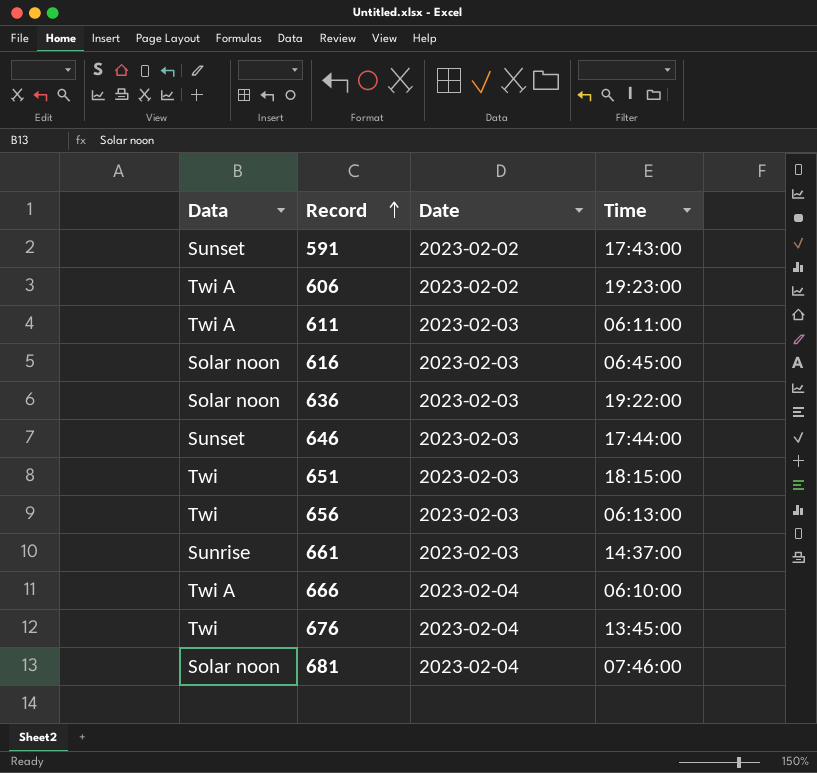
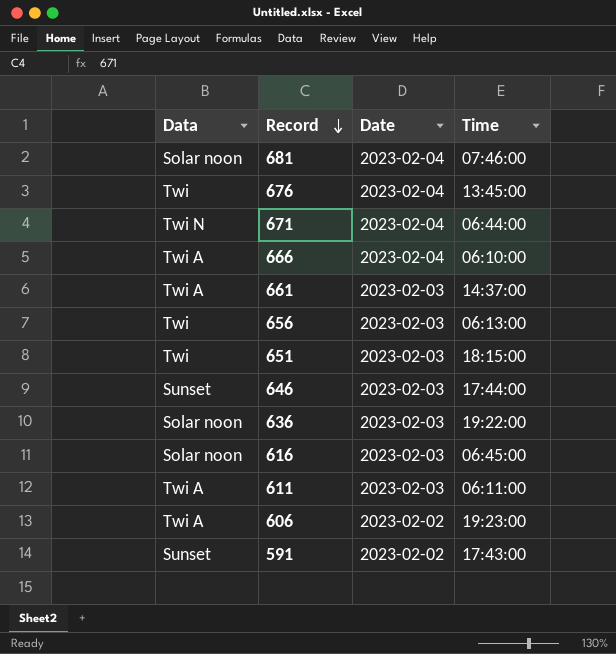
row order: Record ascending -> Record descending
row 671: none -> Twi N | 2023-02-04 | 06:44:00
661 | Data: Sunrise -> Twi A

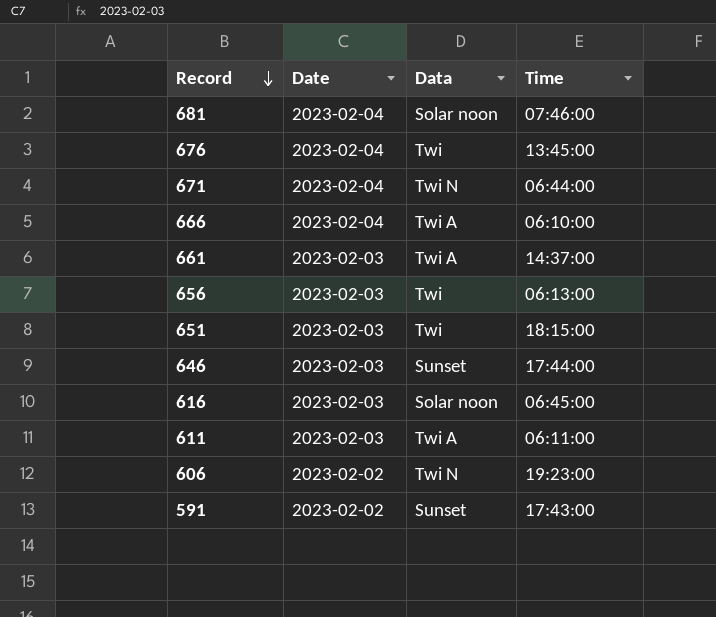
column Data | position: 1 -> 3
row 636: Solar noon | 2023-02-03 | 19:22:00 -> none
606 | Data: Twi A -> Twi N

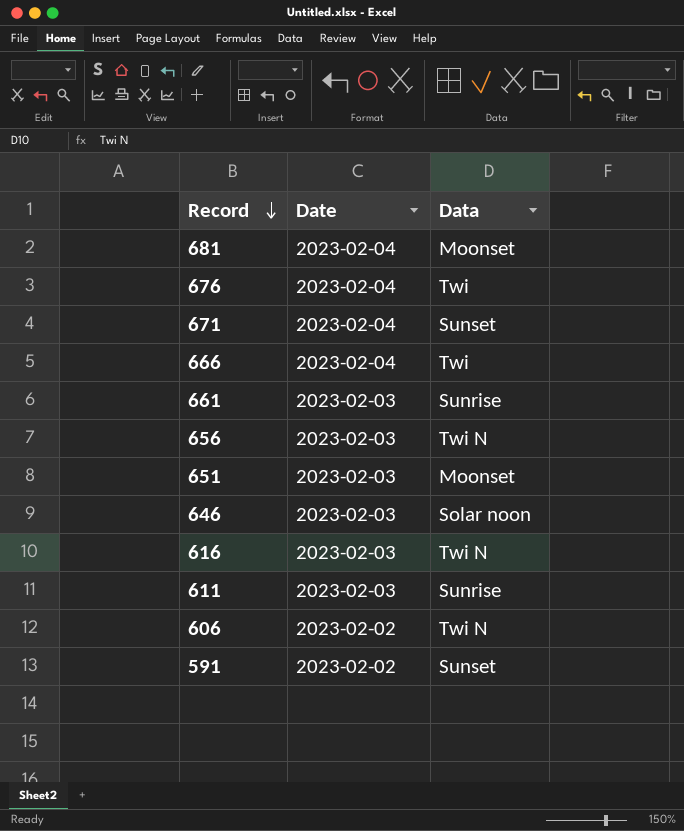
column Time | position: 4 -> none
681 | Data: Solar noon -> Moonset
671 | Data: Twi N -> Sunset
666 | Data: Twi A -> Twi
661 | Data: Twi A -> Sunrise
656 | Data: Twi -> Twi N
651 | Data: Twi -> Moonset
646 | Data: Sunset -> Solar noon
616 | Data: Solar noon -> Twi N
611 | Data: Twi A -> Sunrise

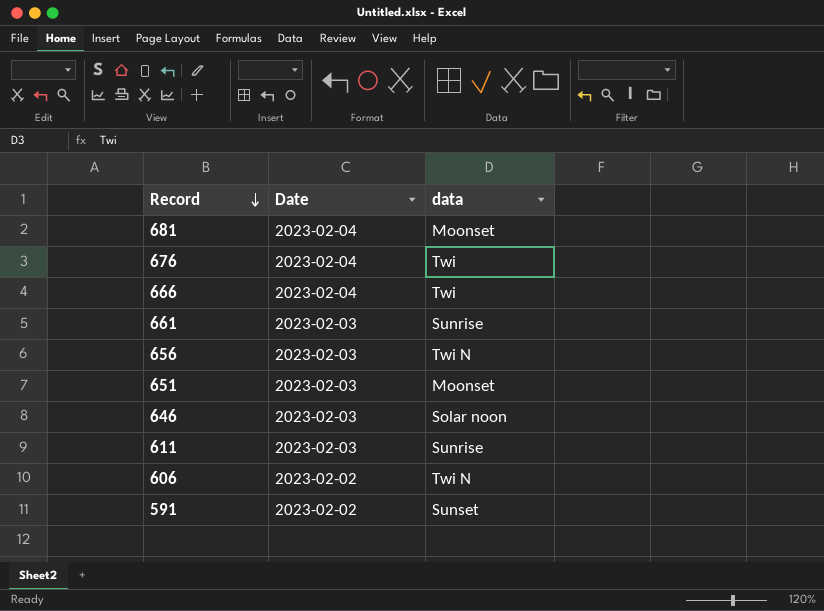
column name: Data -> data
row 671: 2023-02-04 | Sunset -> none
row 616: 2023-02-03 | Twi N -> none

